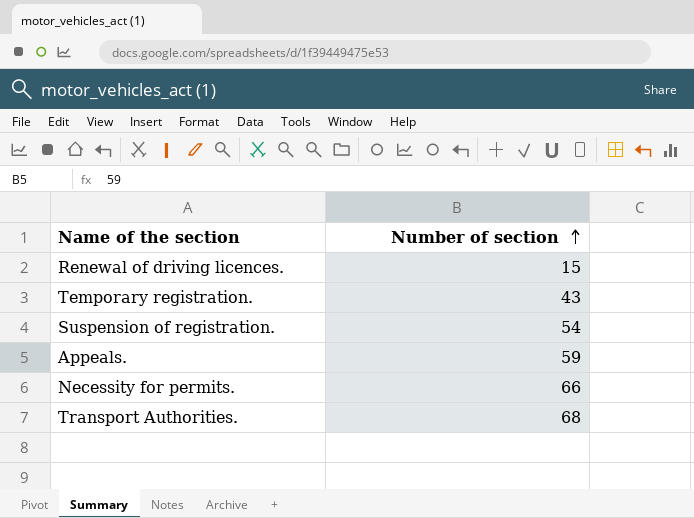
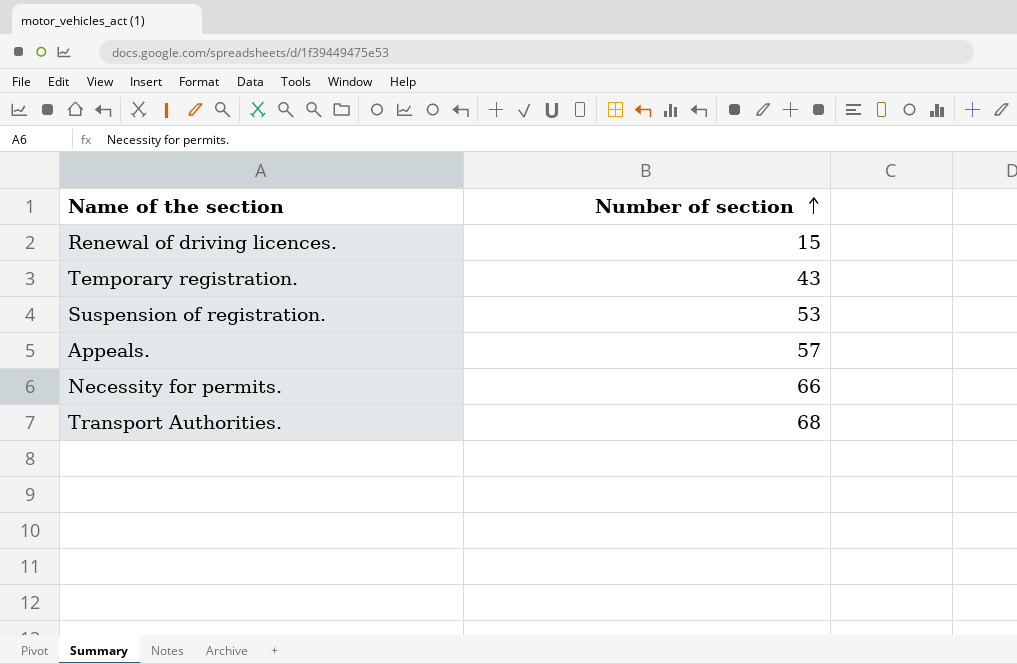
Suspension of registration. | Number of section: 54 -> 53
Appeals. | Number of section: 59 -> 57

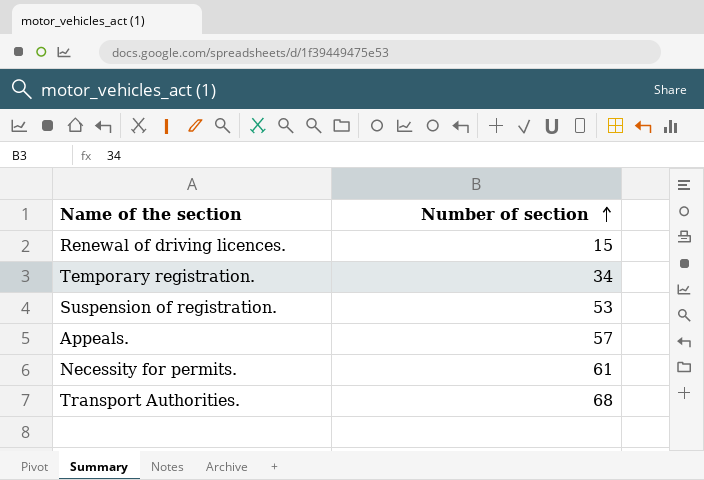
Temporary registration. | Number of section: 43 -> 34
Necessity for permits. | Number of section: 66 -> 61

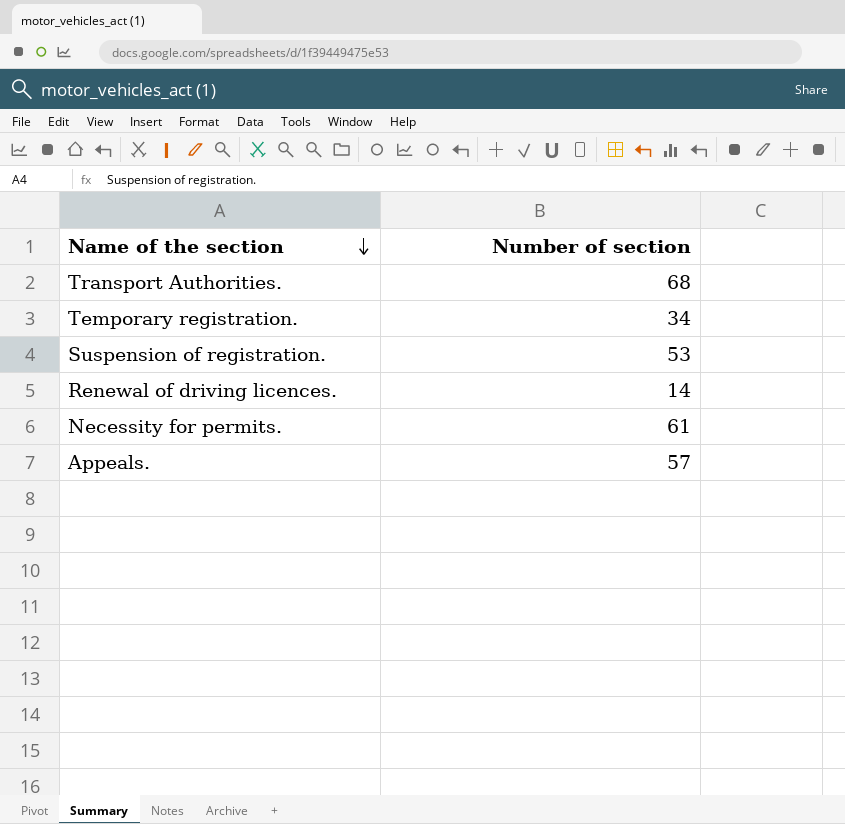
row order: Number of section ascending -> Name of the section descending
Renewal of driving licences. | Number of section: 15 -> 14

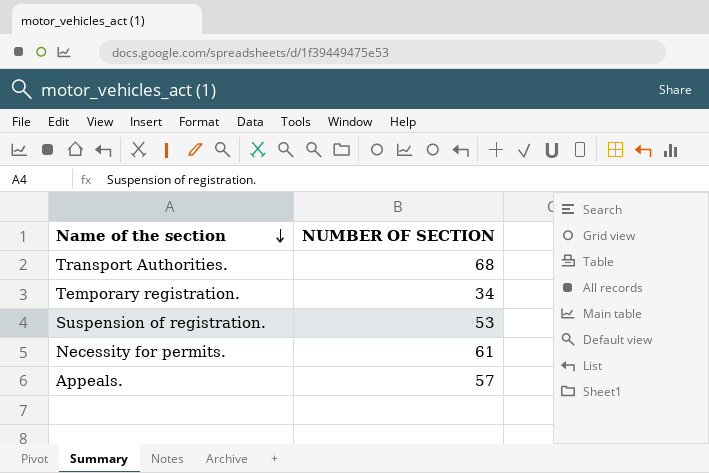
column name: Number of section -> NUMBER OF SECTION
row Renewal of driving licences.: 14 -> none

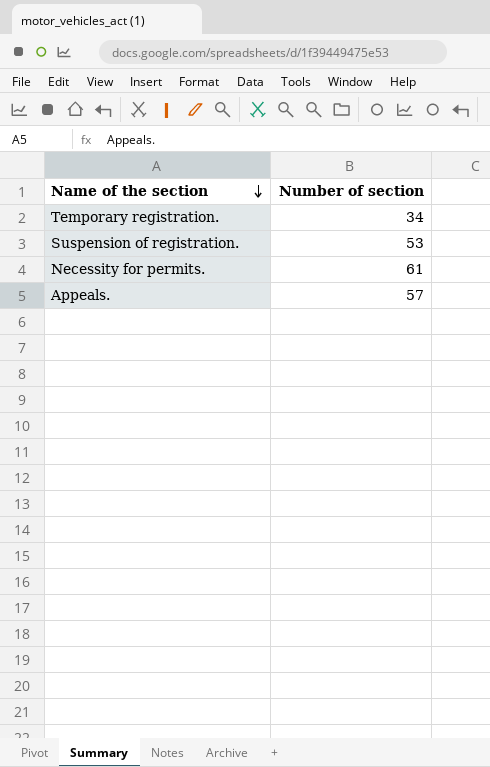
column name: NUMBER OF SECTION -> Number of section
row Transport Authorities.: 68 -> none

